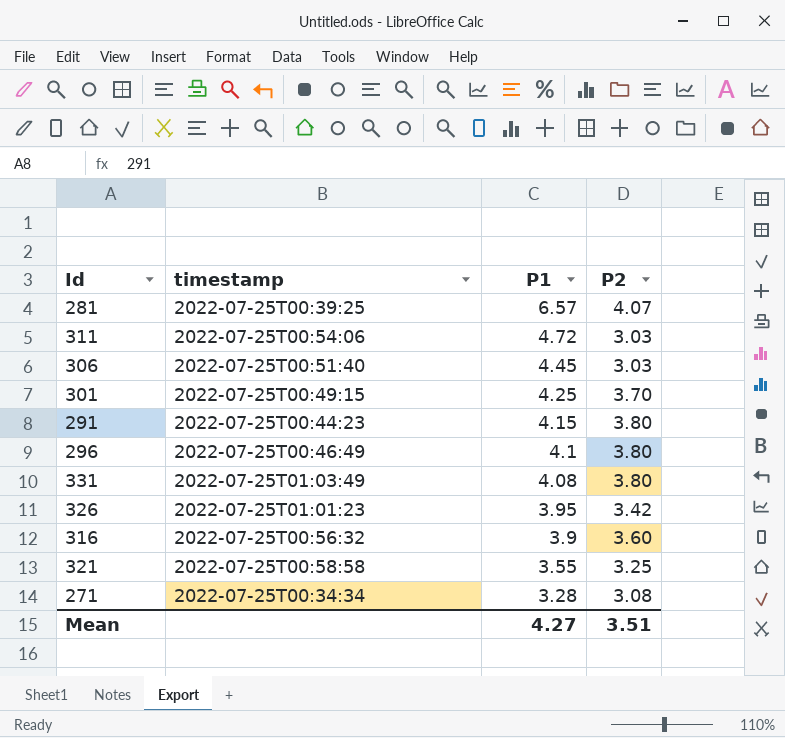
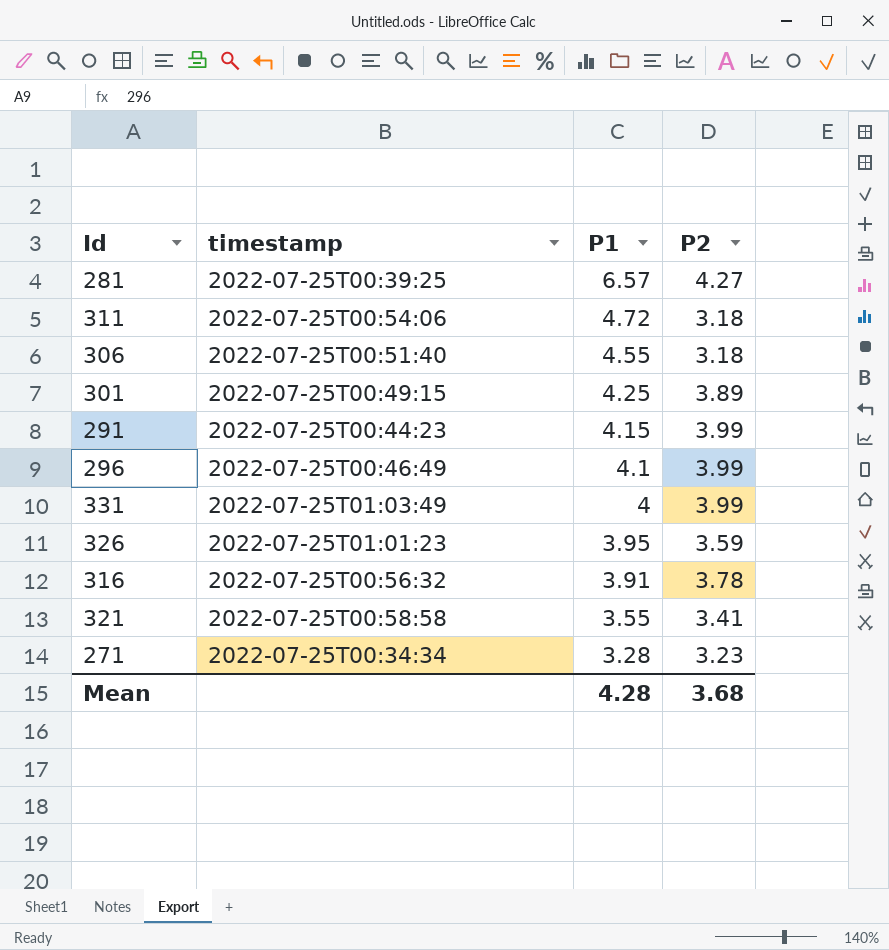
281 | P2: 4.07 -> 4.27
311 | P2: 3.03 -> 3.18
306 | P1: 4.45 -> 4.55
306 | P2: 3.03 -> 3.18
301 | P2: 3.70 -> 3.89
291 | P2: 3.80 -> 3.99
296 | P2: 3.80 -> 3.99
331 | P1: 4.08 -> 4
331 | P2: 3.80 -> 3.99
326 | P2: 3.42 -> 3.59
316 | P1: 3.9 -> 3.91
316 | P2: 3.60 -> 3.78
321 | P2: 3.25 -> 3.41
271 | P2: 3.08 -> 3.23
Mean | P1: 4.27 -> 4.28
Mean | P2: 3.51 -> 3.68

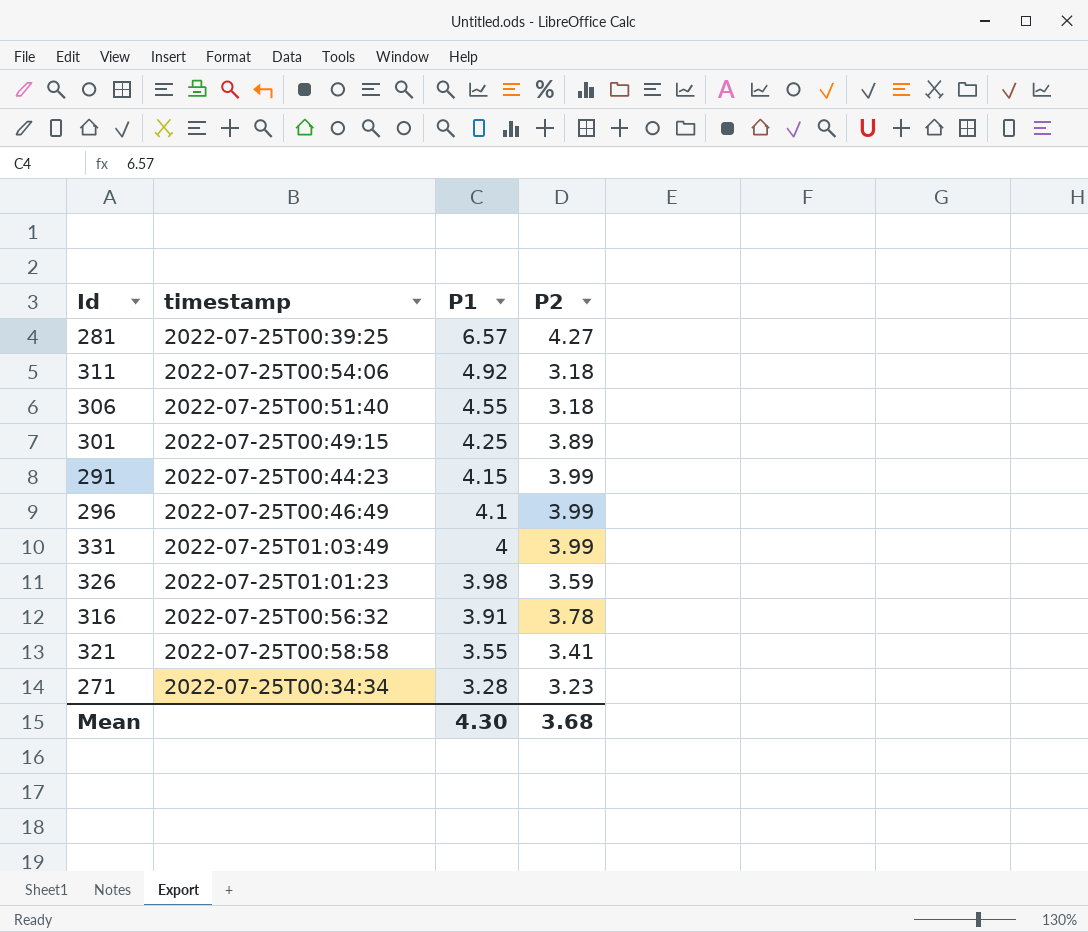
311 | P1: 4.72 -> 4.92
326 | P1: 3.95 -> 3.98
Mean | P1: 4.28 -> 4.30

